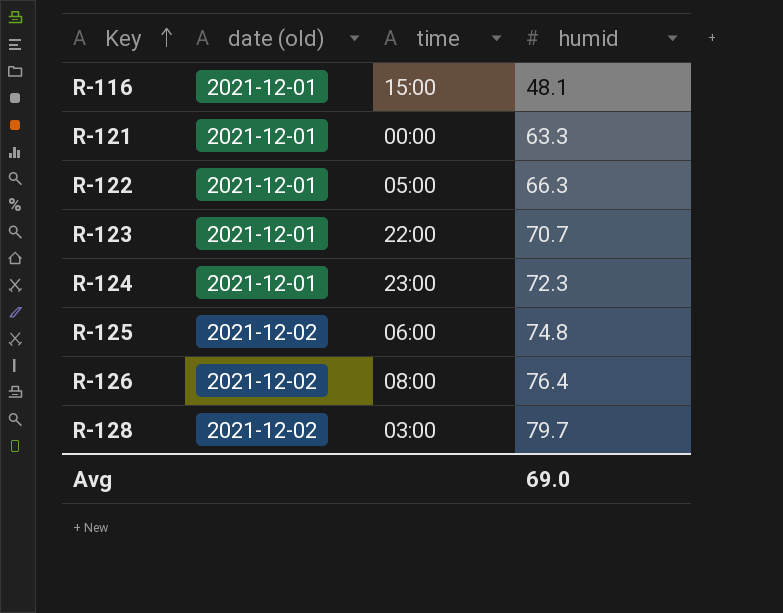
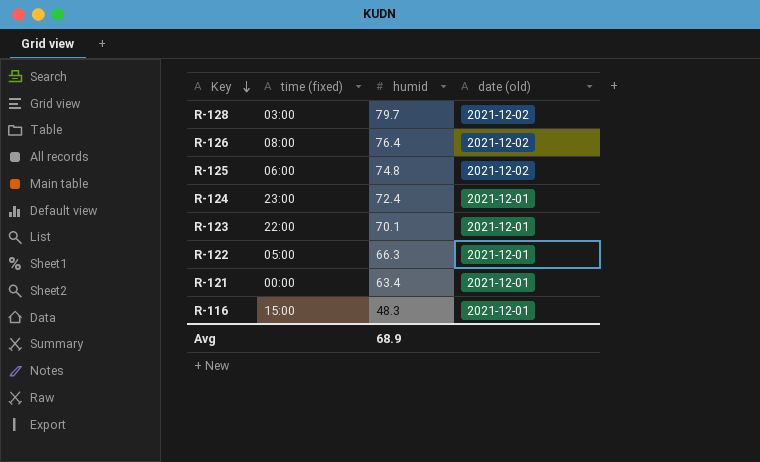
row order: Key ascending -> Key descending
column name: time -> time (fixed)
column date (old) | position: 2 -> 4
R-124 | humid: 72.3 -> 72.4
R-123 | humid: 70.7 -> 70.1
R-121 | humid: 63.3 -> 63.4
R-116 | humid: 48.1 -> 48.3
Avg | humid: 69.0 -> 68.9

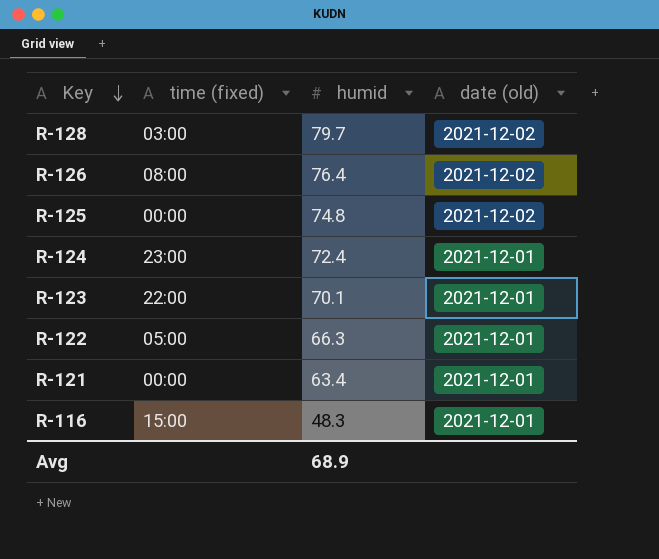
R-125 | time (fixed): 06:00 -> 00:00

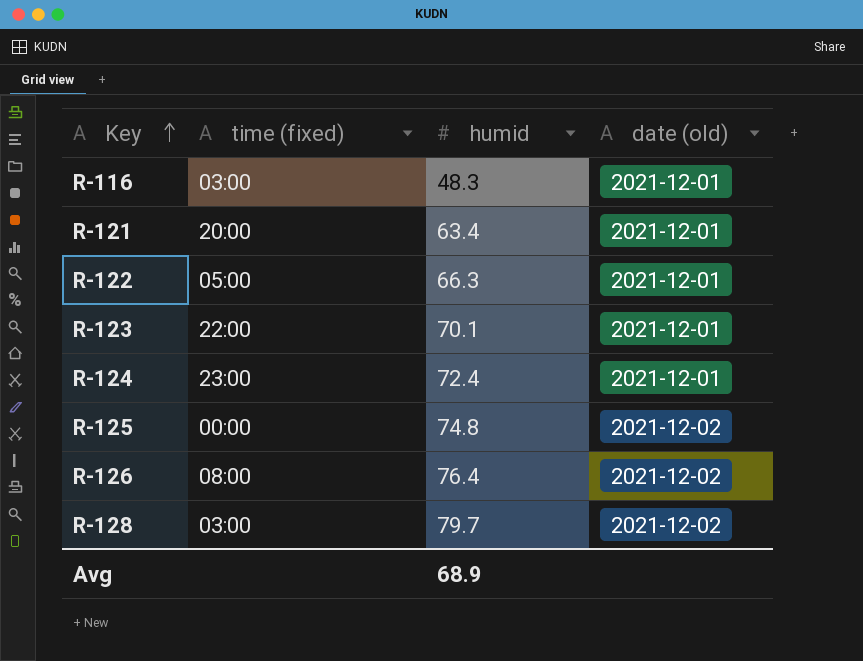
row order: Key descending -> Key ascending
R-116 | time (fixed): 15:00 -> 03:00
R-121 | time (fixed): 00:00 -> 20:00

